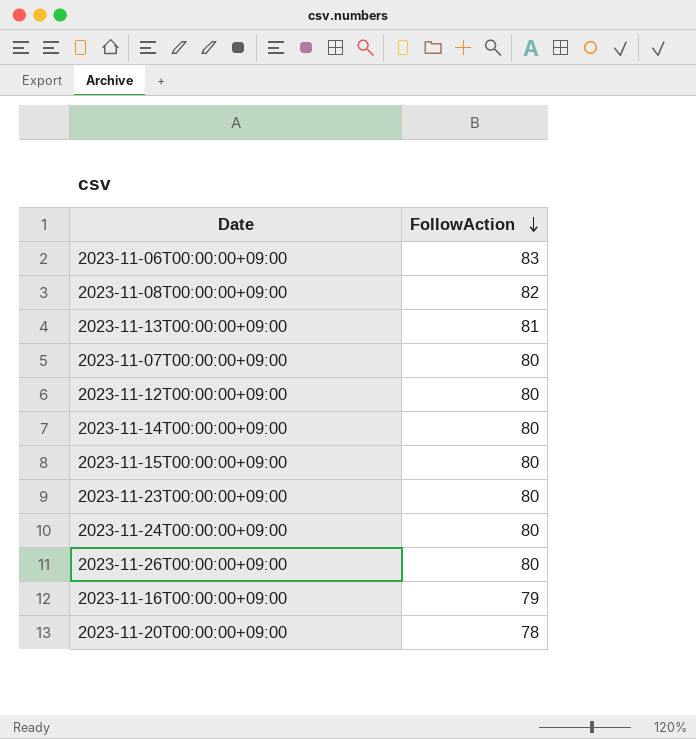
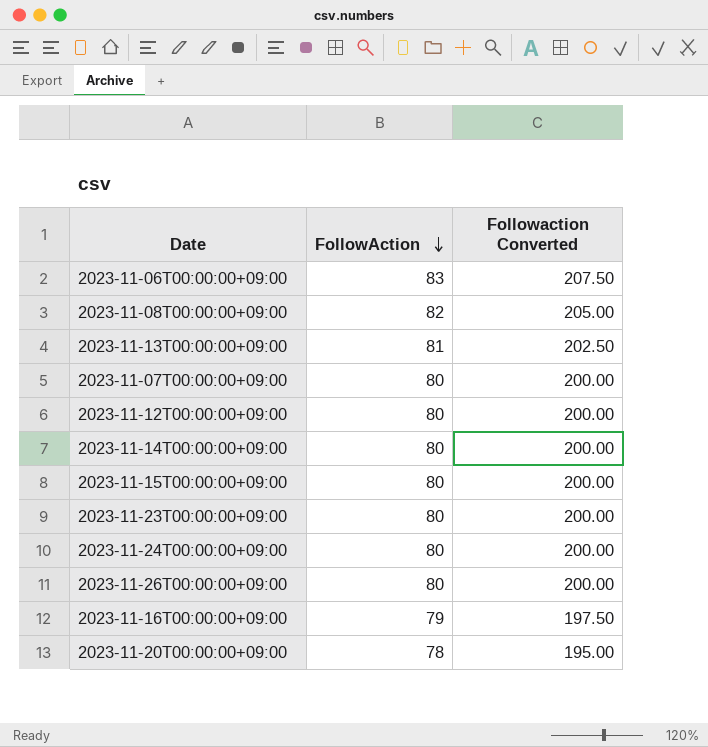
column Followaction Converted | formula: none -> [FollowAction] * 2.5

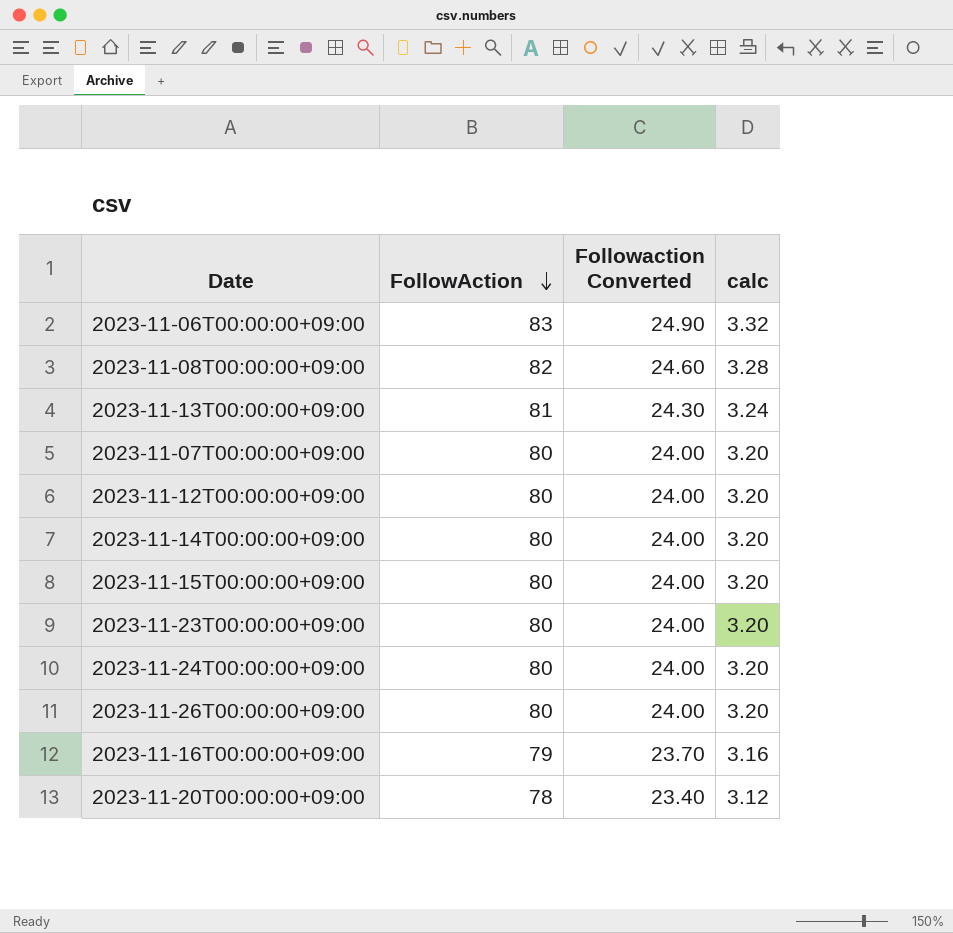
column Followaction Converted | formula: [FollowAction] * 2.5 -> [FollowAction] * 0.3
column calc | formula: none -> [FollowAction] * 0.04

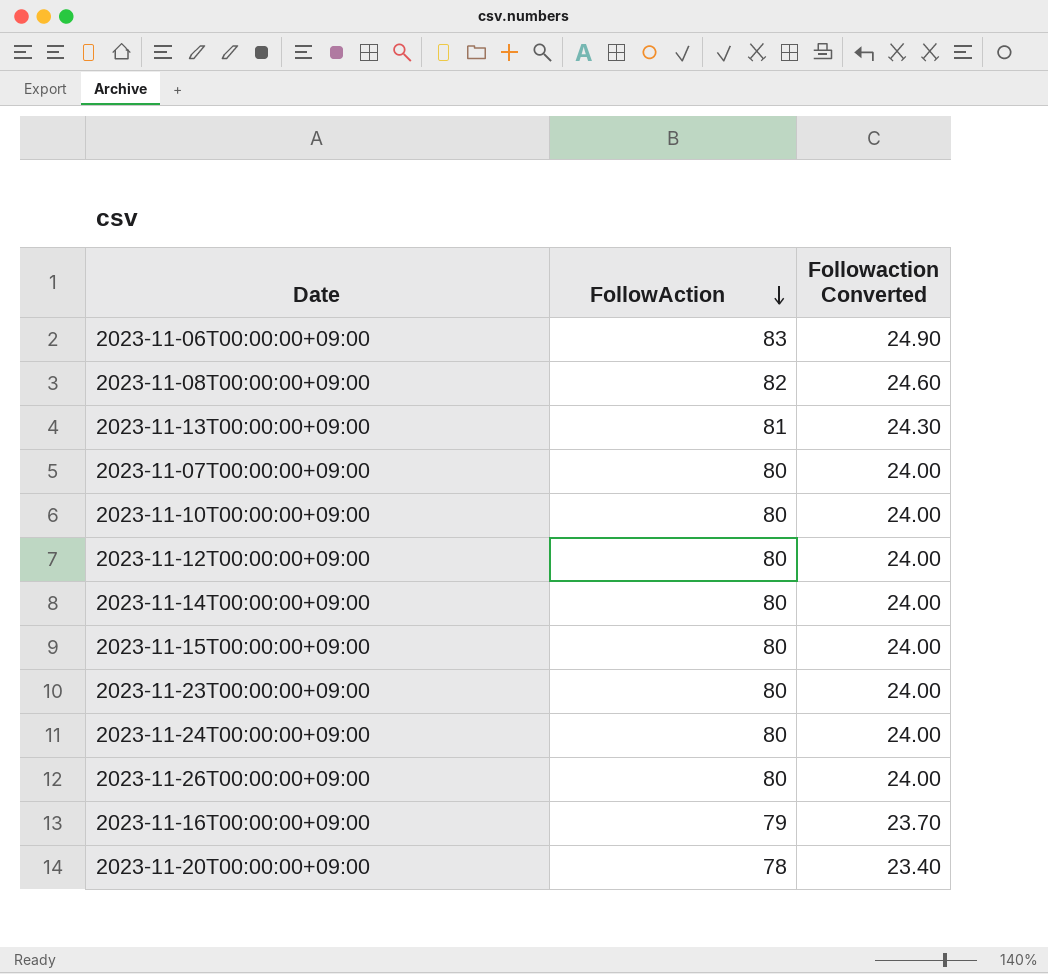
column calc | formula: [FollowAction] * 0.04 -> none
row 2023-11-10T00:00:00+09:00: none -> 80 | 24.00

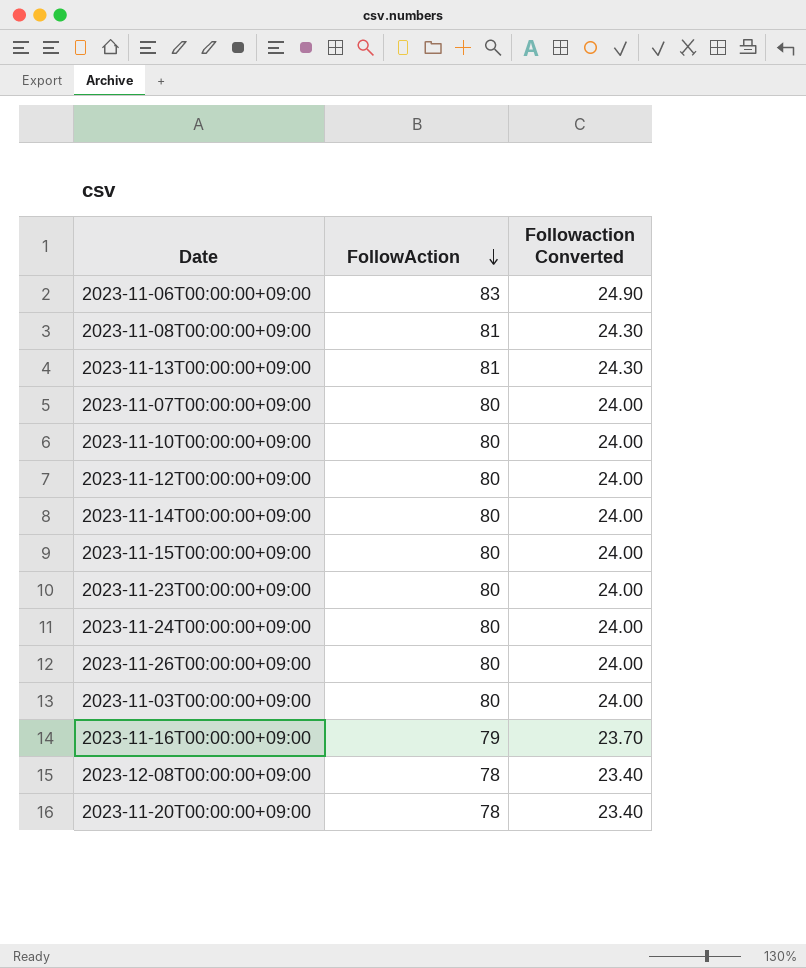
2023-11-08T00:00:00+09:00 | FollowAction: 82 -> 81
2023-11-08T00:00:00+09:00 | Followaction Converted: 24.60 -> 24.30
row 2023-11-03T00:00:00+09:00: none -> 80 | 24.00
row 2023-12-08T00:00:00+09:00: none -> 78 | 23.40

